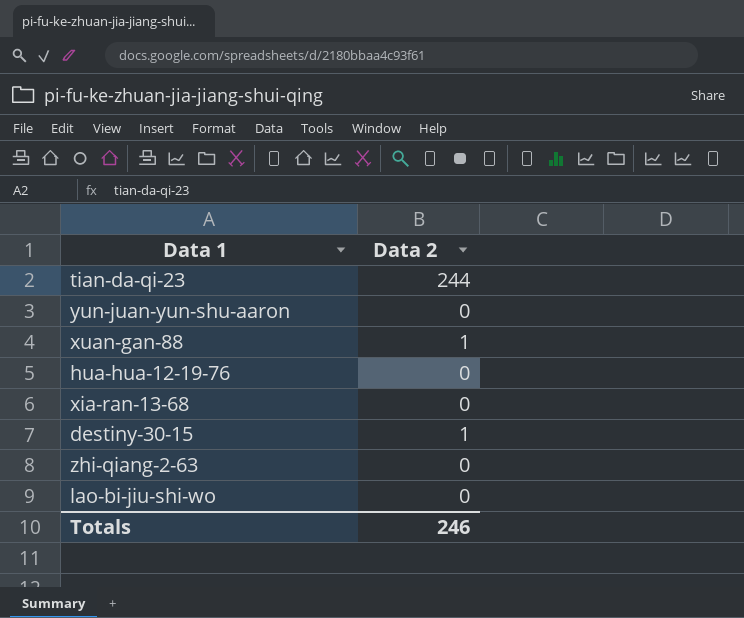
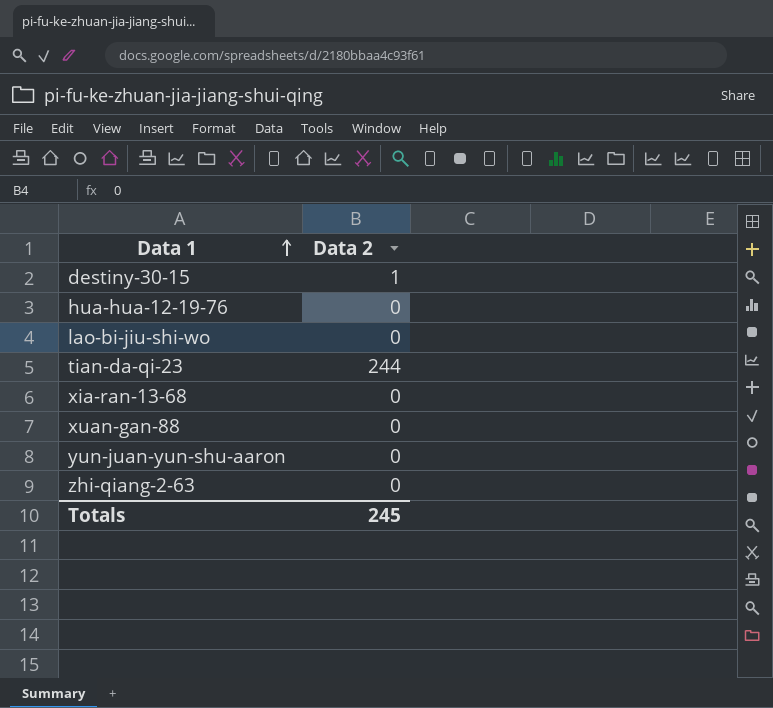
row order: none -> Data 1 ascending
xuan-gan-88 | Data 2: 1 -> 0
Totals | Data 2: 246 -> 245

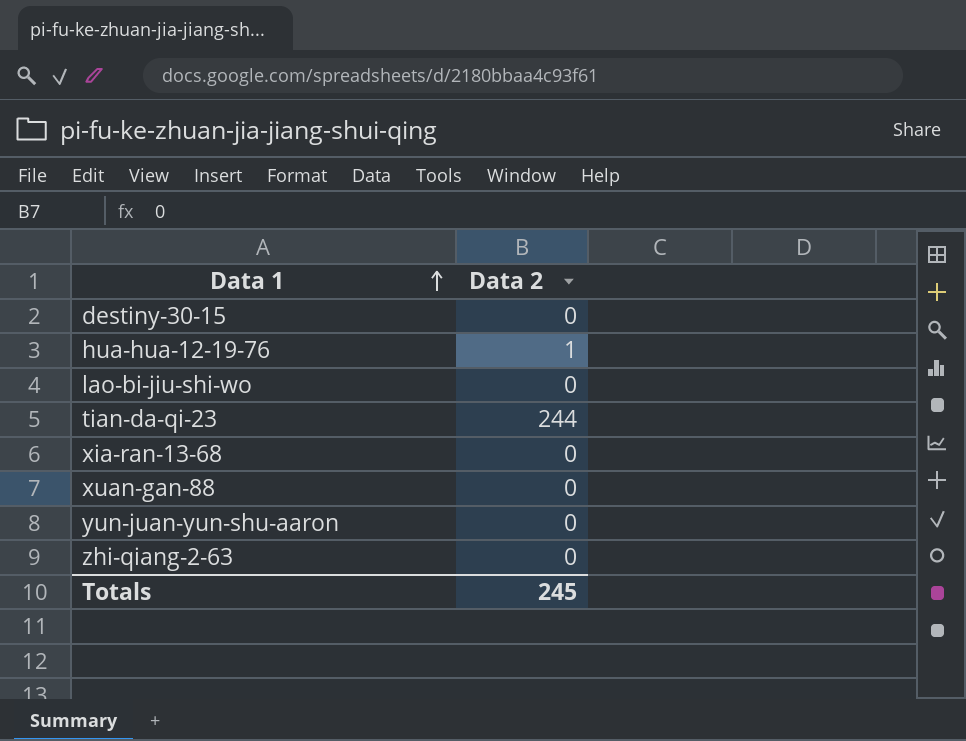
destiny-30-15 | Data 2: 1 -> 0
hua-hua-12-19-76 | Data 2: 0 -> 1

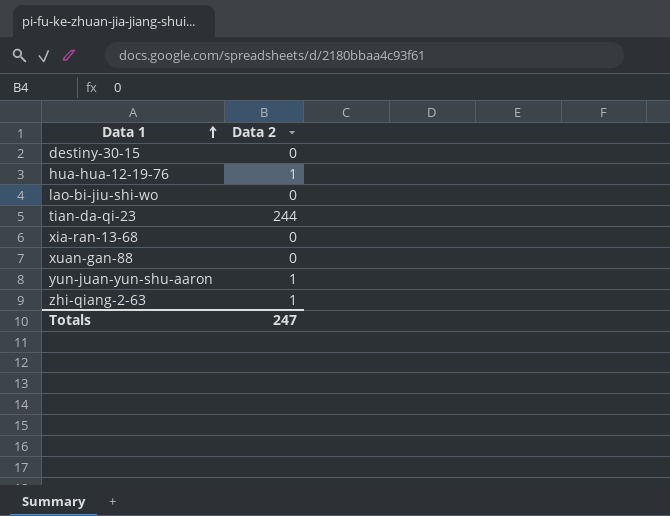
yun-juan-yun-shu-aaron | Data 2: 0 -> 1
zhi-qiang-2-63 | Data 2: 0 -> 1
Totals | Data 2: 245 -> 247

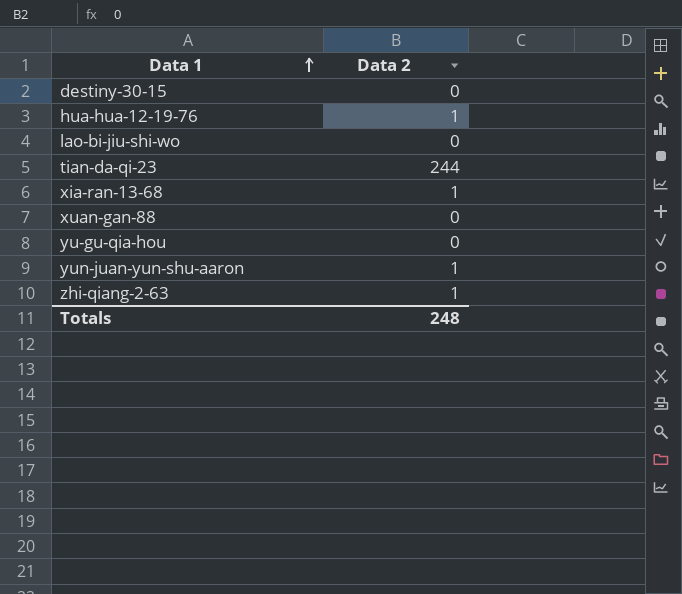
xia-ran-13-68 | Data 2: 0 -> 1
row yu-gu-qia-hou: none -> 0
Totals | Data 2: 247 -> 248

